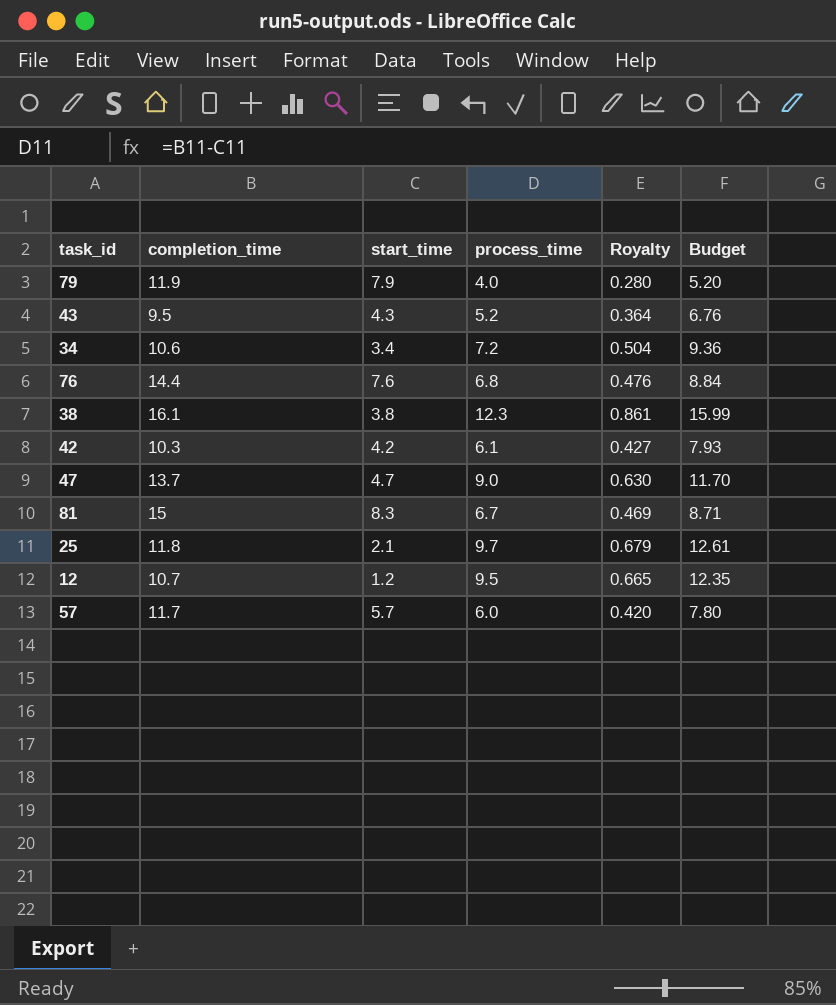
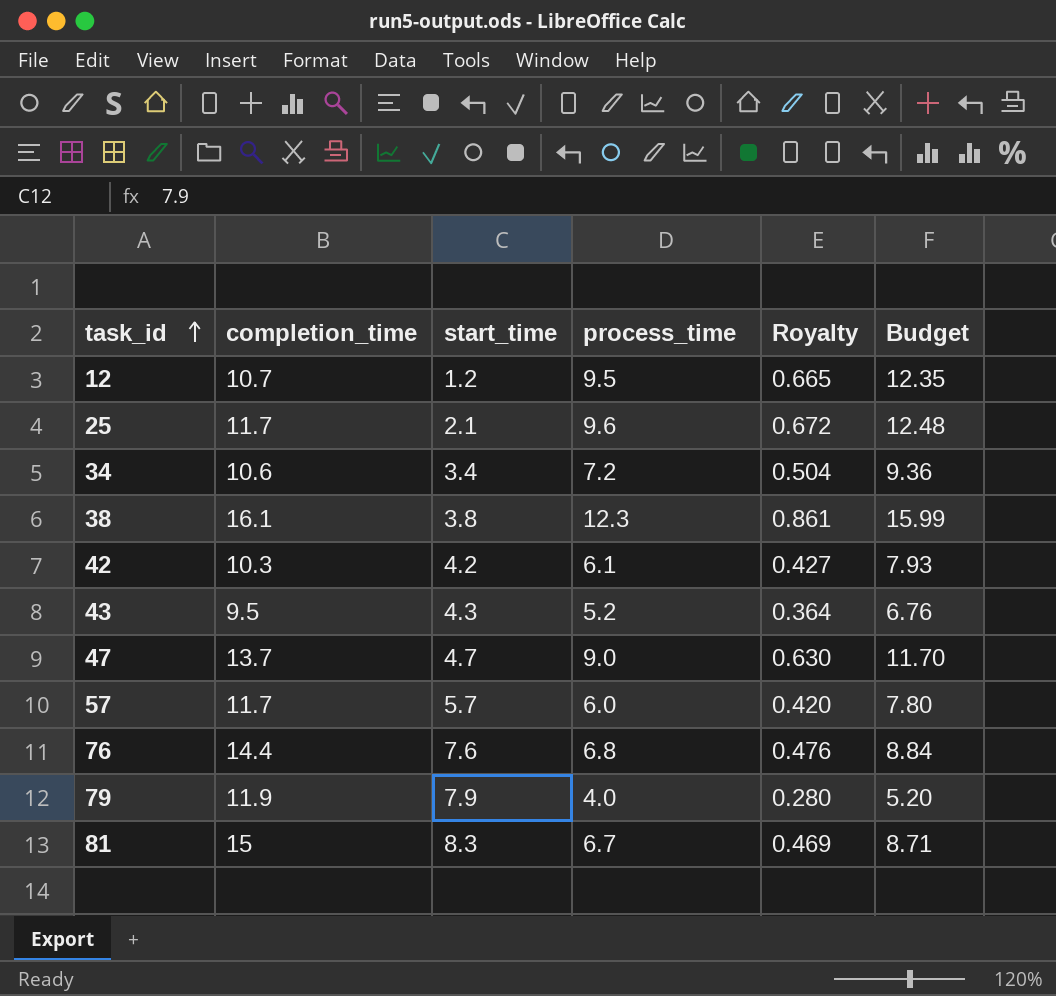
row order: none -> task_id ascending
25 | completion_time: 11.8 -> 11.7
25 | process_time: 9.7 -> 9.6
25 | Royalty: 0.679 -> 0.672
25 | Budget: 12.61 -> 12.48

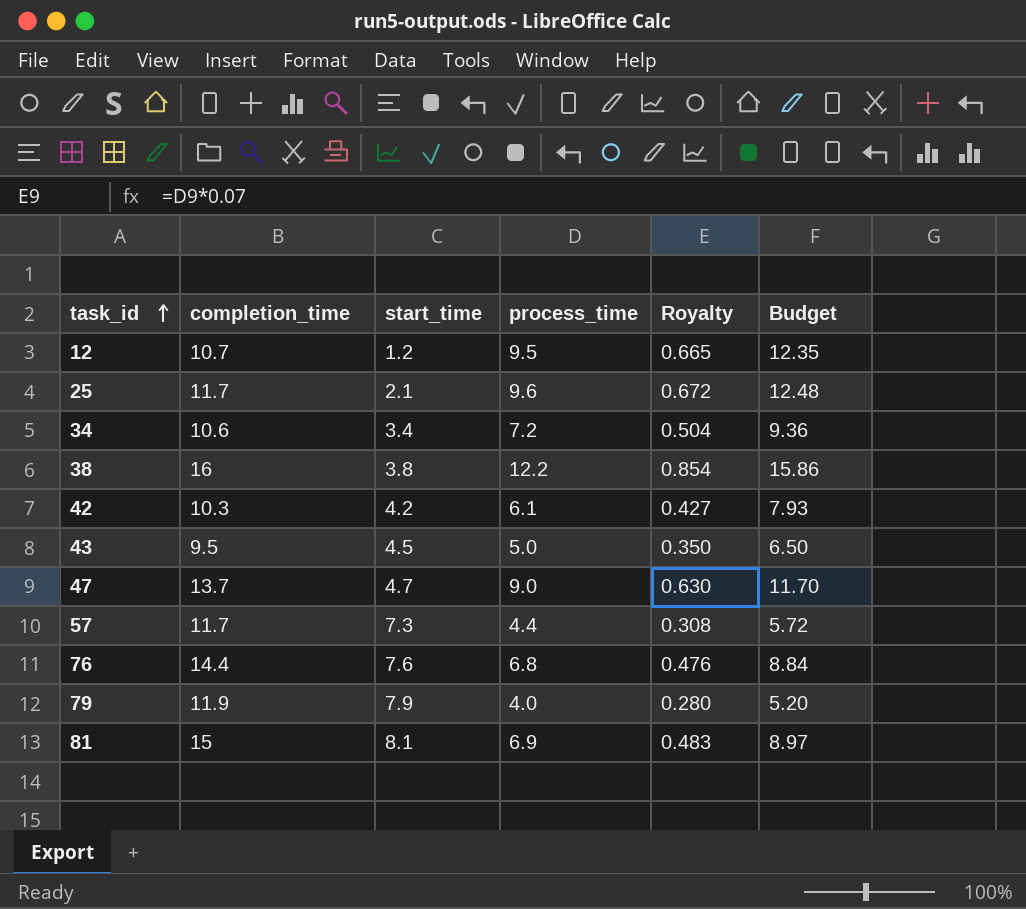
38 | completion_time: 16.1 -> 16
38 | process_time: 12.3 -> 12.2
38 | Royalty: 0.861 -> 0.854
38 | Budget: 15.99 -> 15.86
43 | start_time: 4.3 -> 4.5
43 | process_time: 5.2 -> 5.0
43 | Royalty: 0.364 -> 0.350
43 | Budget: 6.76 -> 6.50
57 | start_time: 5.7 -> 7.3
57 | process_time: 6.0 -> 4.4
57 | Royalty: 0.420 -> 0.308
57 | Budget: 7.80 -> 5.72
81 | start_time: 8.3 -> 8.1
81 | process_time: 6.7 -> 6.9
81 | Royalty: 0.469 -> 0.483
81 | Budget: 8.71 -> 8.97

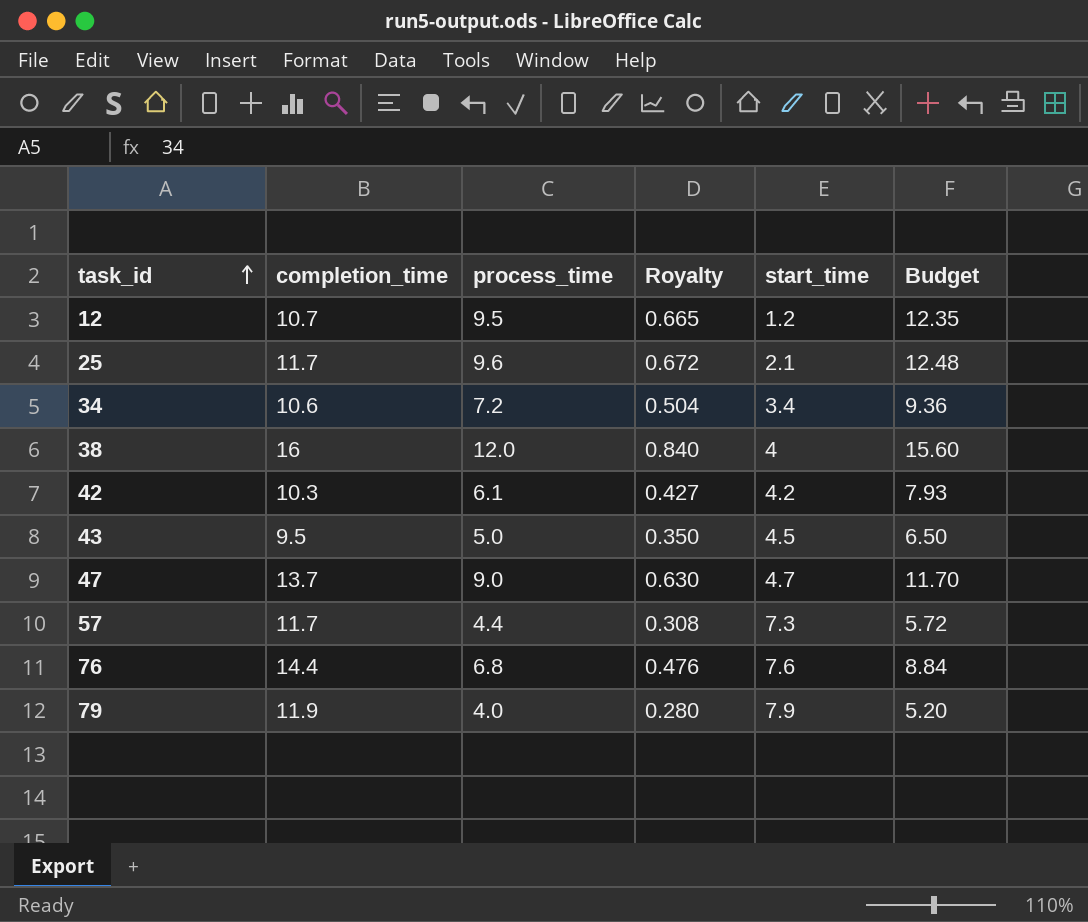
column start_time | position: 3 -> 5
row 81: 15 | 8.1 | 6.9 | 0.483 | 8.97 -> none
38 | process_time: 12.2 -> 12.0
38 | Royalty: 0.854 -> 0.840
38 | start_time: 3.8 -> 4
38 | Budget: 15.86 -> 15.60

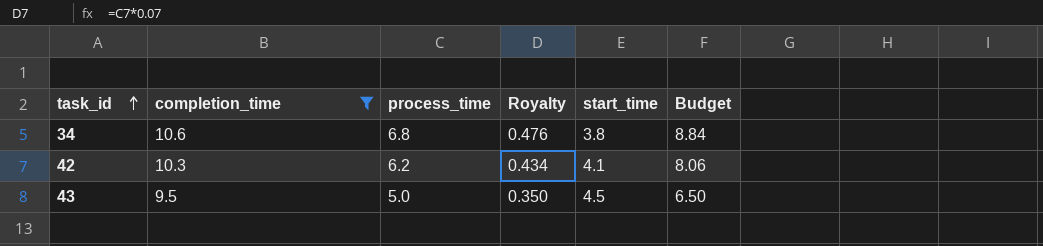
filter: none -> completion_time <= 10.6
34 | process_time: 7.2 -> 6.8
34 | Royalty: 0.504 -> 0.476
34 | start_time: 3.4 -> 3.8
34 | Budget: 9.36 -> 8.84
42 | process_time: 6.1 -> 6.2
42 | Royalty: 0.427 -> 0.434
42 | start_time: 4.2 -> 4.1
42 | Budget: 7.93 -> 8.06

